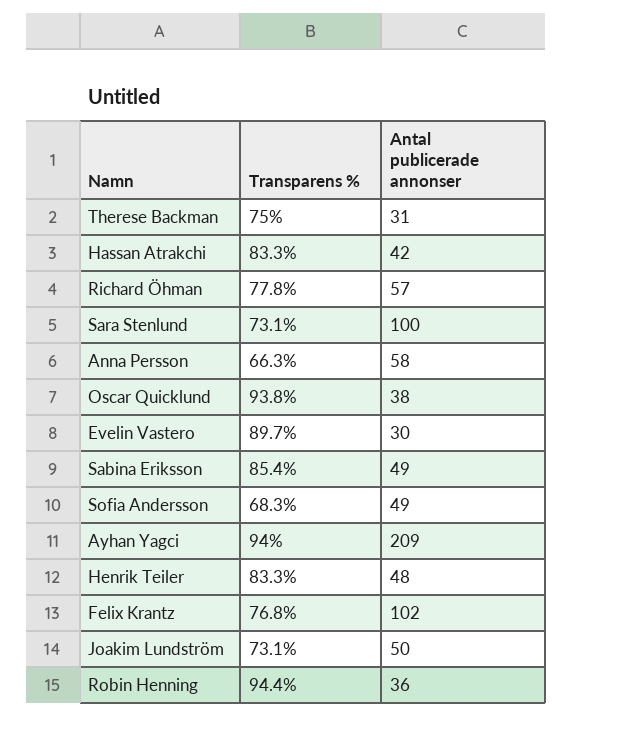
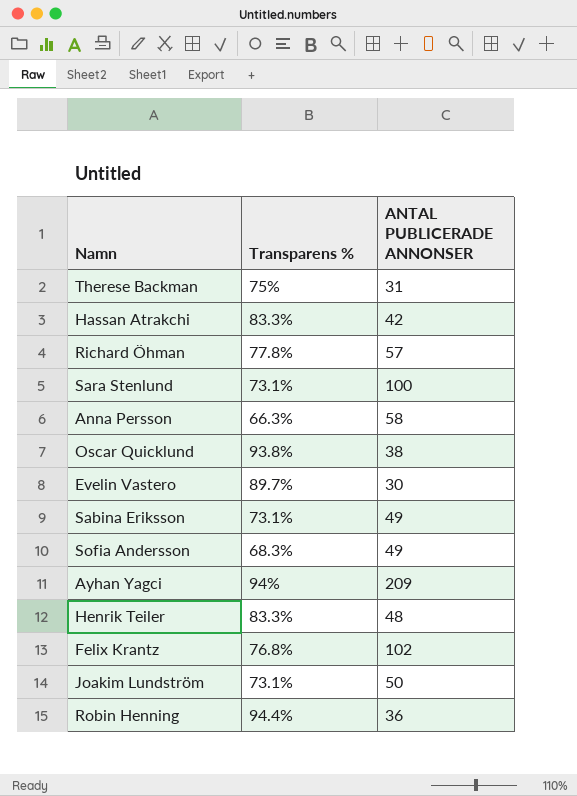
column name: Antal publicerade annonser -> ANTAL PUBLICERADE ANNONSER
Sabina Eriksson | Transparens %: 85.4% -> 73.1%

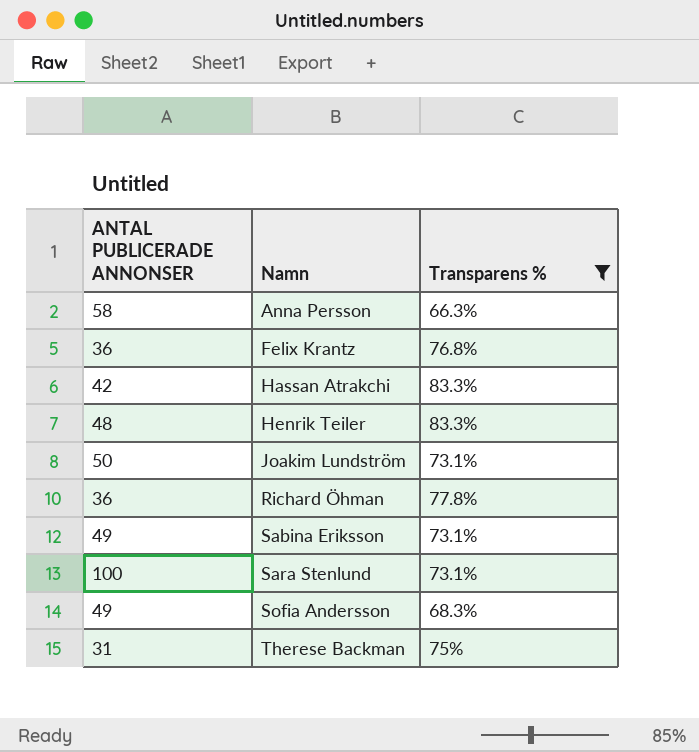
filter: none -> Transparens % <= 83.3%
row order: none -> Namn ascending
column ANTAL PUBLICERADE ANNONSER | position: 3 -> 1
Felix Krantz | ANTAL PUBLICERADE ANNONSER: 102 -> 36
Richard Öhman | ANTAL PUBLICERADE ANNONSER: 57 -> 36

